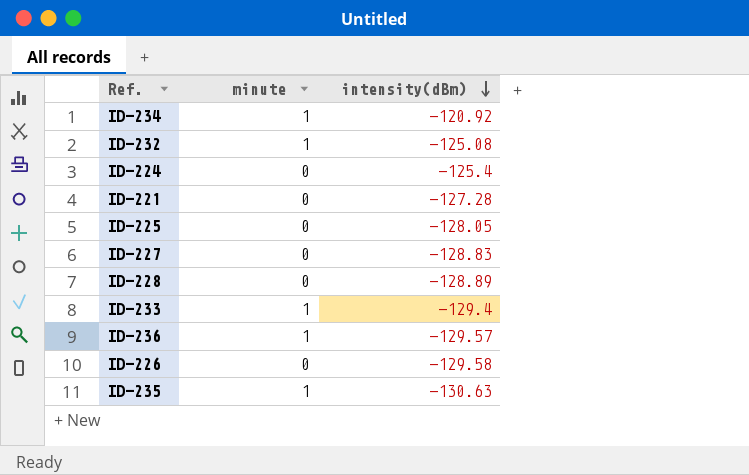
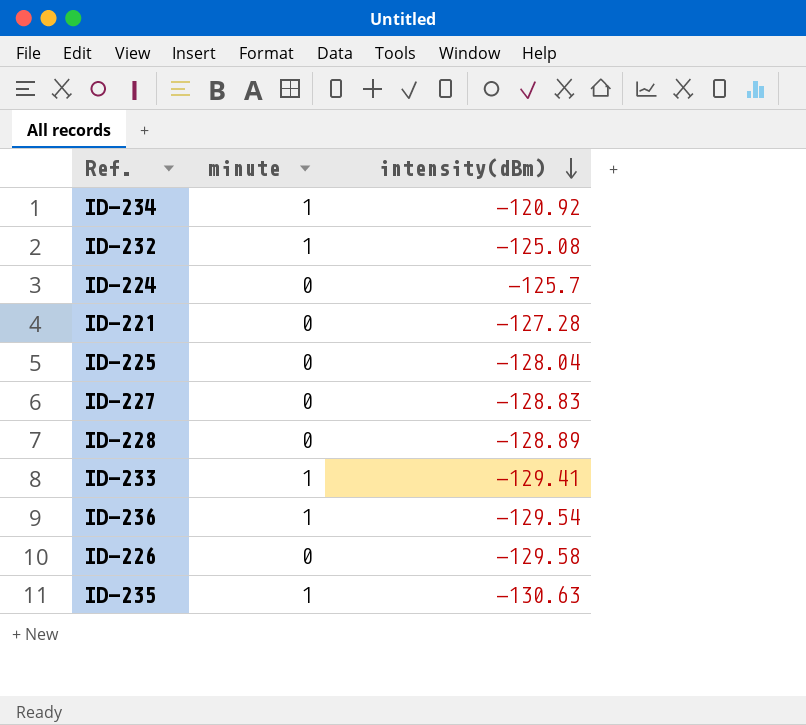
ID-224 | intensity(dBm): -125.4 -> -125.7
ID-225 | intensity(dBm): -128.05 -> -128.04
ID-233 | intensity(dBm): -129.4 -> -129.41
ID-236 | intensity(dBm): -129.57 -> -129.54

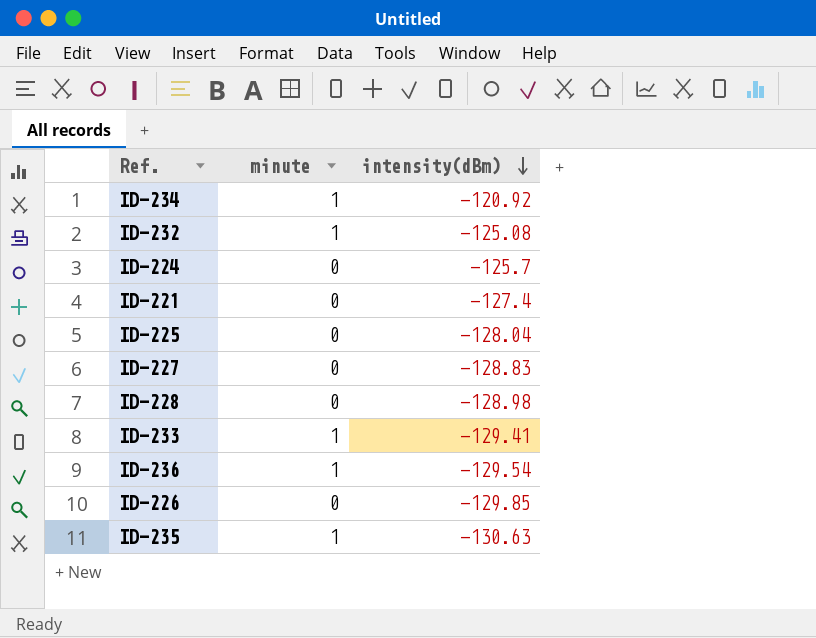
ID-221 | intensity(dBm): -127.28 -> -127.4
ID-228 | intensity(dBm): -128.89 -> -128.98
ID-226 | intensity(dBm): -129.58 -> -129.85

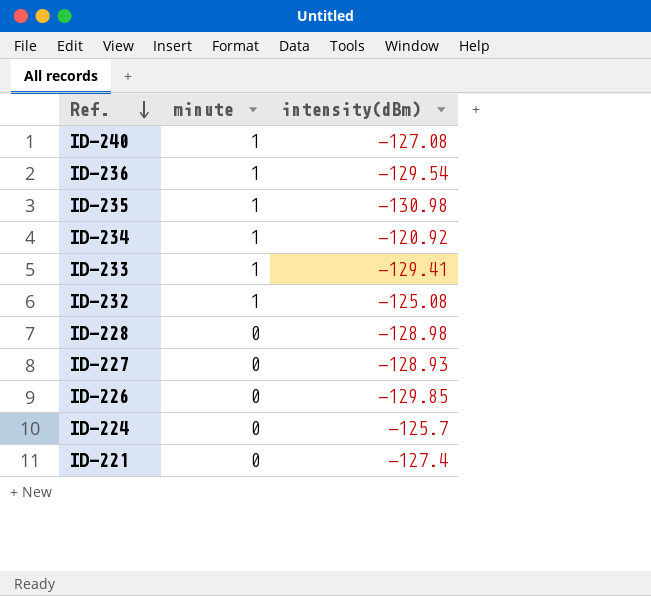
row order: intensity(dBm) descending -> Ref. descending
row ID-225: 0 | -128.04 -> none
row ID-240: none -> 1 | -127.08
ID-235 | intensity(dBm): -130.63 -> -130.98
ID-227 | intensity(dBm): -128.83 -> -128.93

